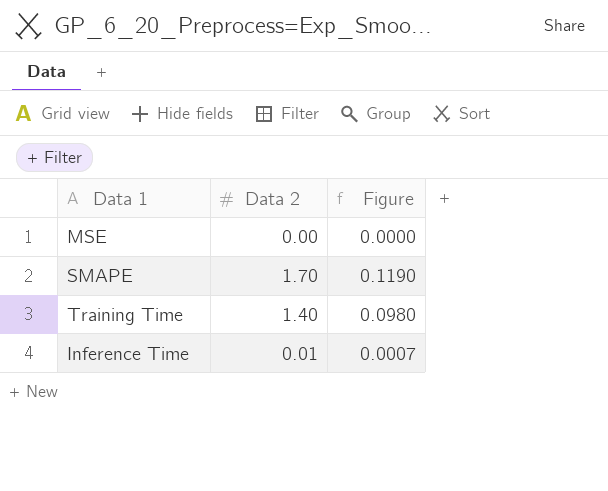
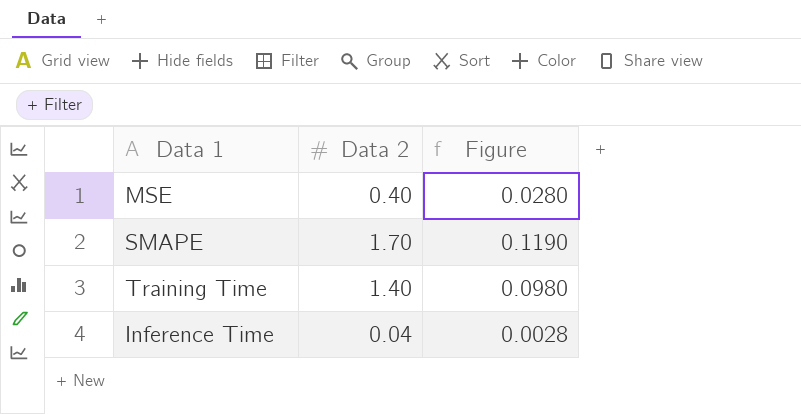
MSE | Data 2: 0.00 -> 0.40
MSE | Figure: 0.0000 -> 0.0280
Inference Time | Data 2: 0.01 -> 0.04
Inference Time | Figure: 0.0007 -> 0.0028

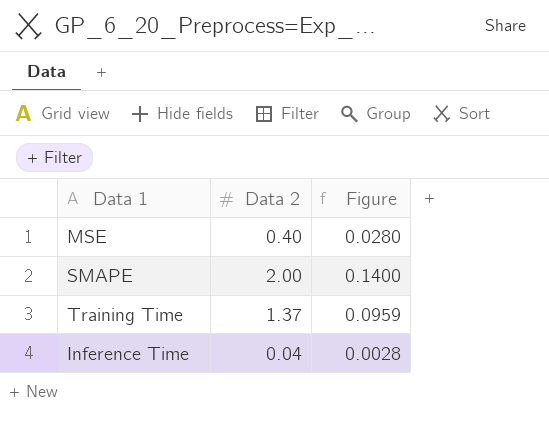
SMAPE | Data 2: 1.70 -> 2.00
SMAPE | Figure: 0.1190 -> 0.1400
Training Time | Data 2: 1.40 -> 1.37
Training Time | Figure: 0.0980 -> 0.0959

